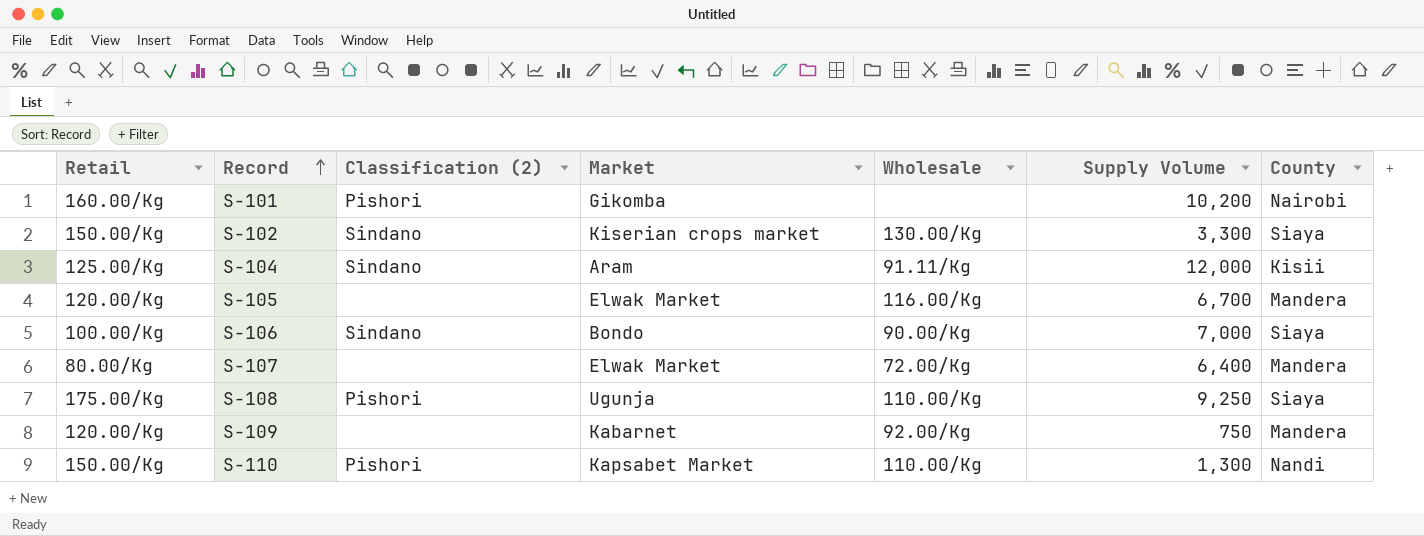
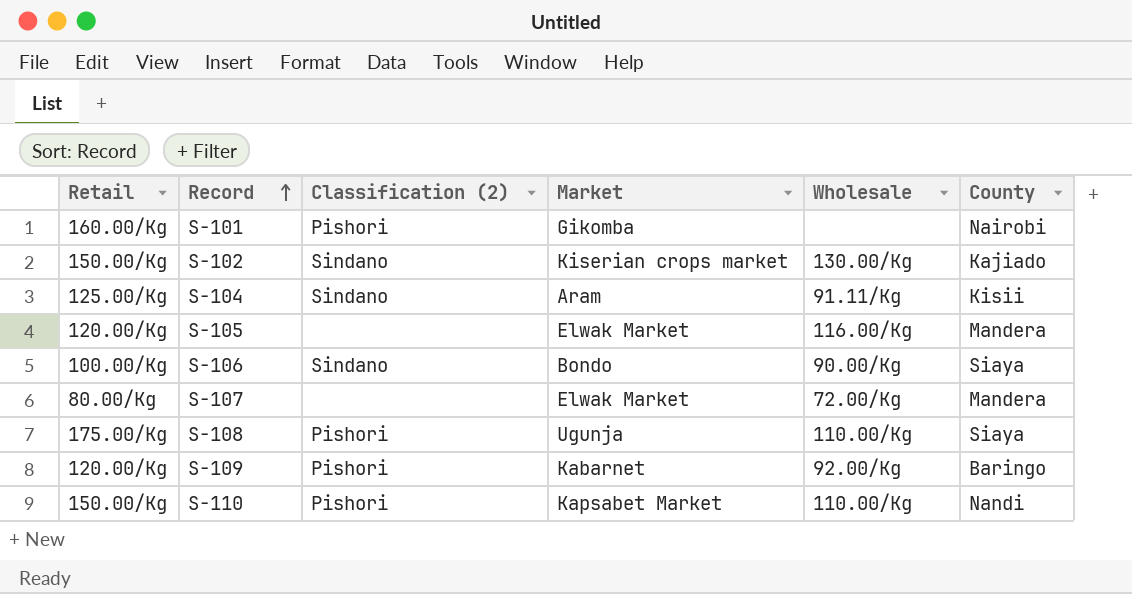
column Supply Volume | position: 6 -> none
S-102 | County: Siaya -> Kajiado
S-109 | Classification (2): none -> Pishori
S-109 | County: Mandera -> Baringo

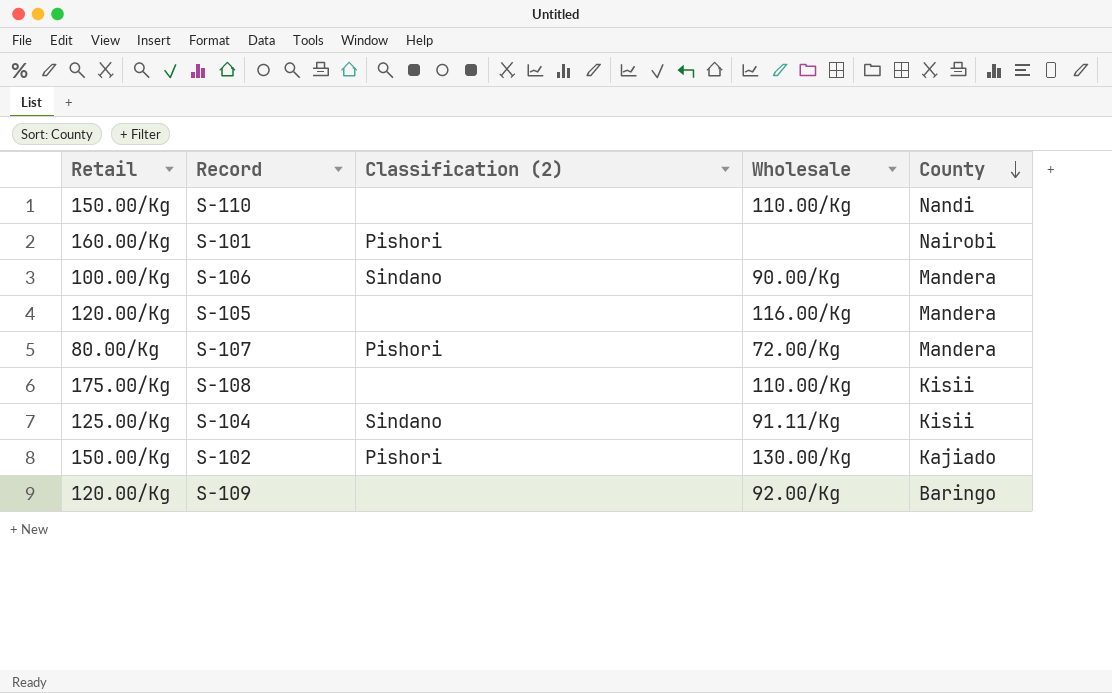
row order: Record ascending -> County descending
column Market | position: 4 -> none
S-110 | Classification (2): Pishori -> none
S-106 | County: Siaya -> Mandera
S-107 | Classification (2): none -> Pishori
S-108 | Classification (2): Pishori -> none
S-108 | County: Siaya -> Kisii
S-102 | Classification (2): Sindano -> Pishori
S-109 | Classification (2): Pishori -> none

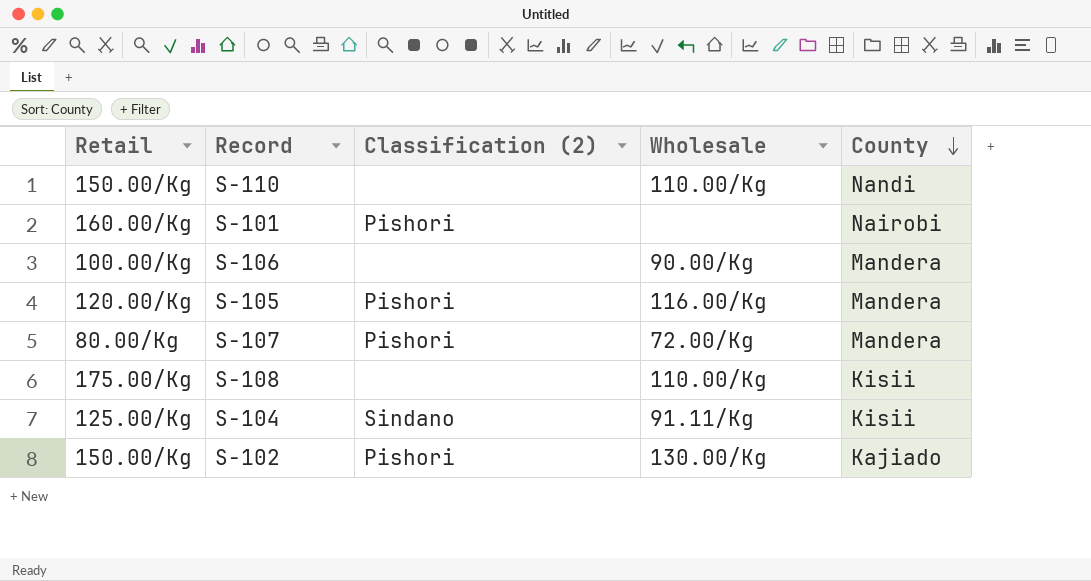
row S-109: 120.00/Kg | none | 92.00/Kg | Baringo -> none
S-106 | Classification (2): Sindano -> none
S-105 | Classification (2): none -> Pishori

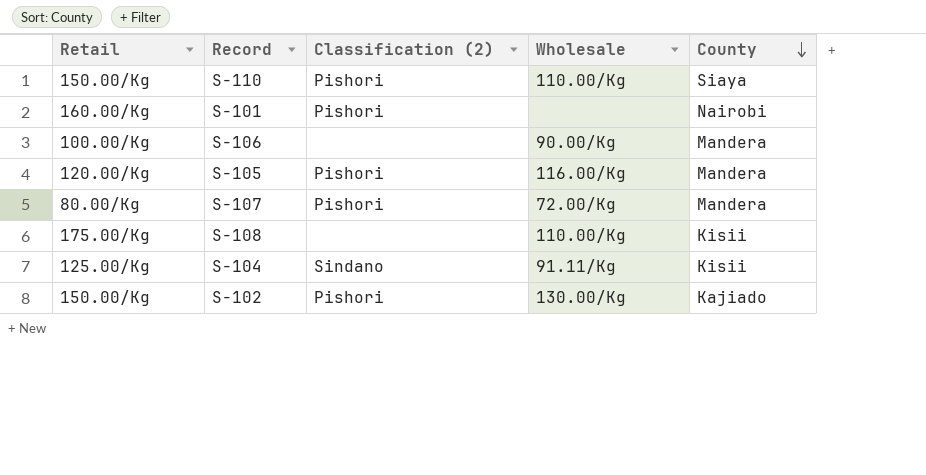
S-110 | Classification (2): none -> Pishori
S-110 | County: Nandi -> Siaya

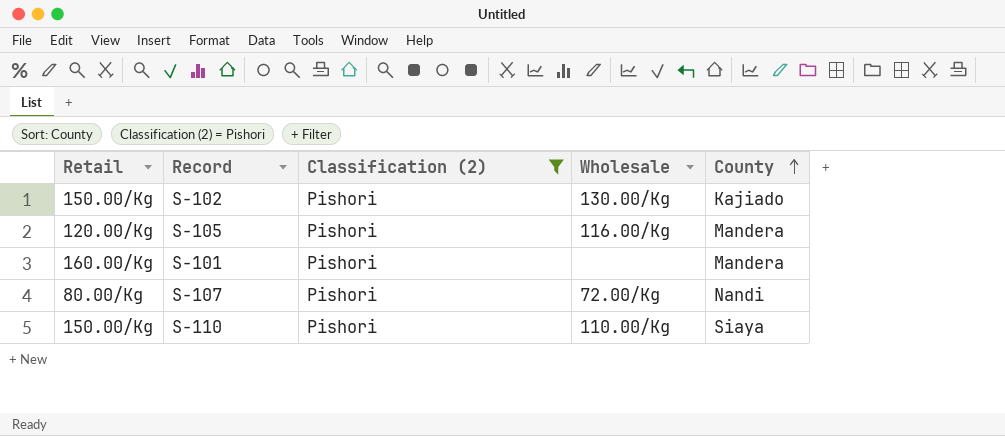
filter: none -> Classification (2) = Pishori
row order: County descending -> County ascending
S-101 | County: Nairobi -> Mandera
S-107 | County: Mandera -> Nandi

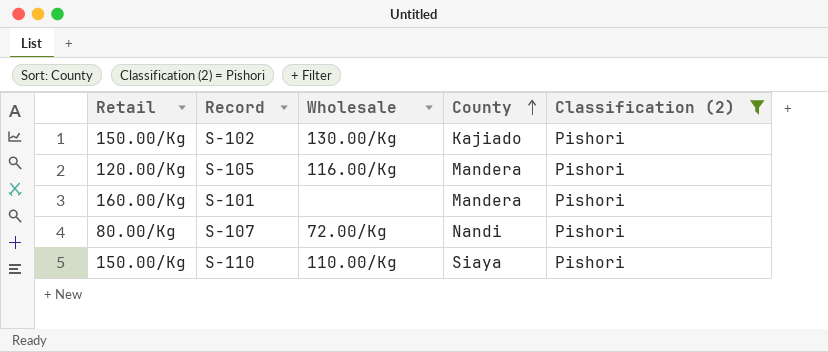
column Classification (2) | position: 3 -> 5

